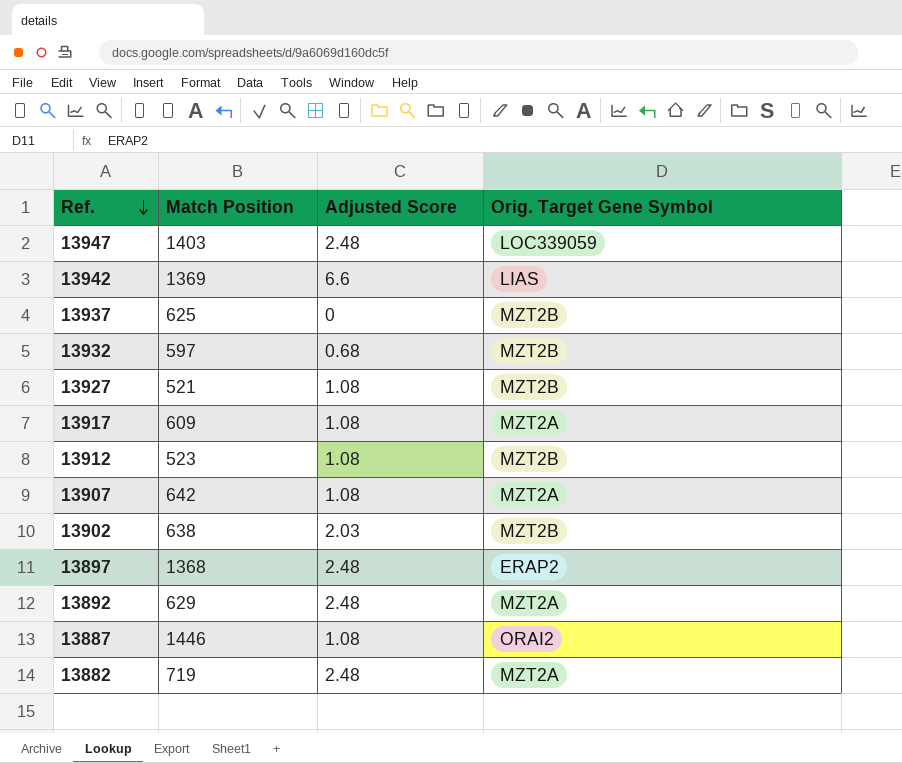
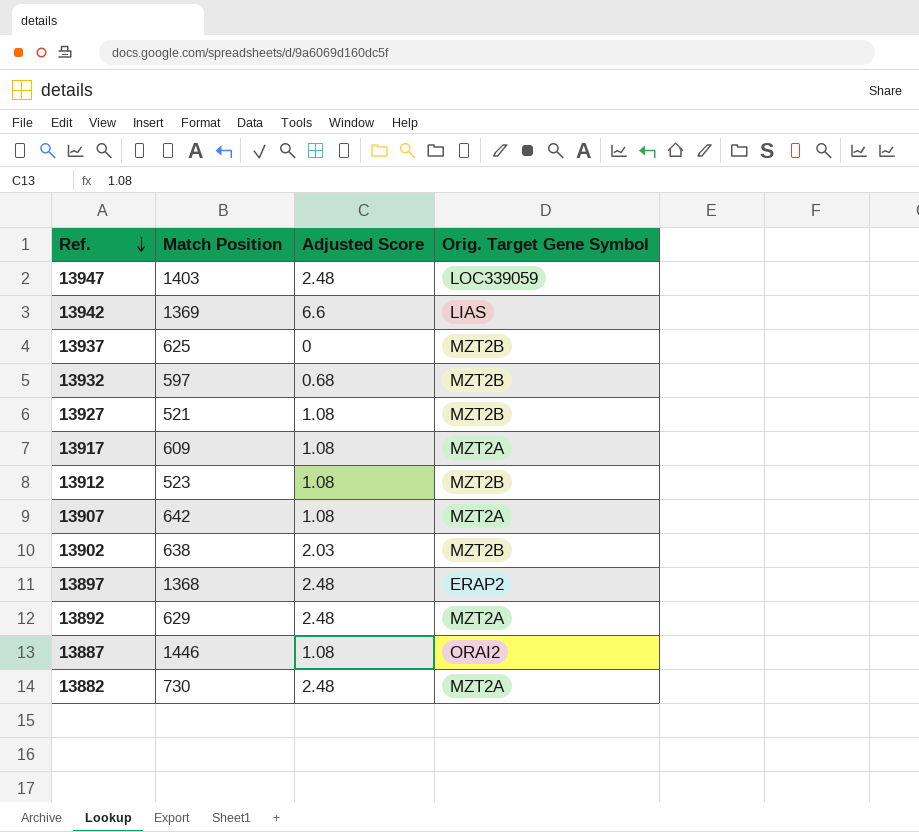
13882 | Match Position: 719 -> 730

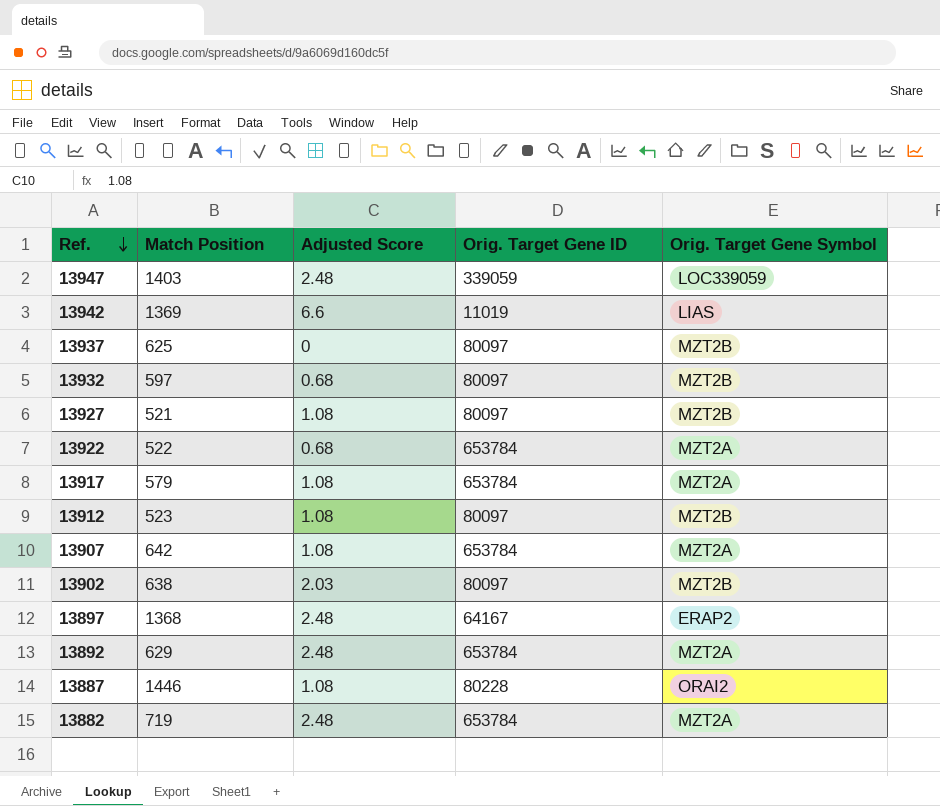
column Orig. Target Gene ID | position: none -> 4
row 13922: none -> 522 | 0.68 | 653784 | MZT2A
13917 | Match Position: 609 -> 579
13882 | Match Position: 730 -> 719

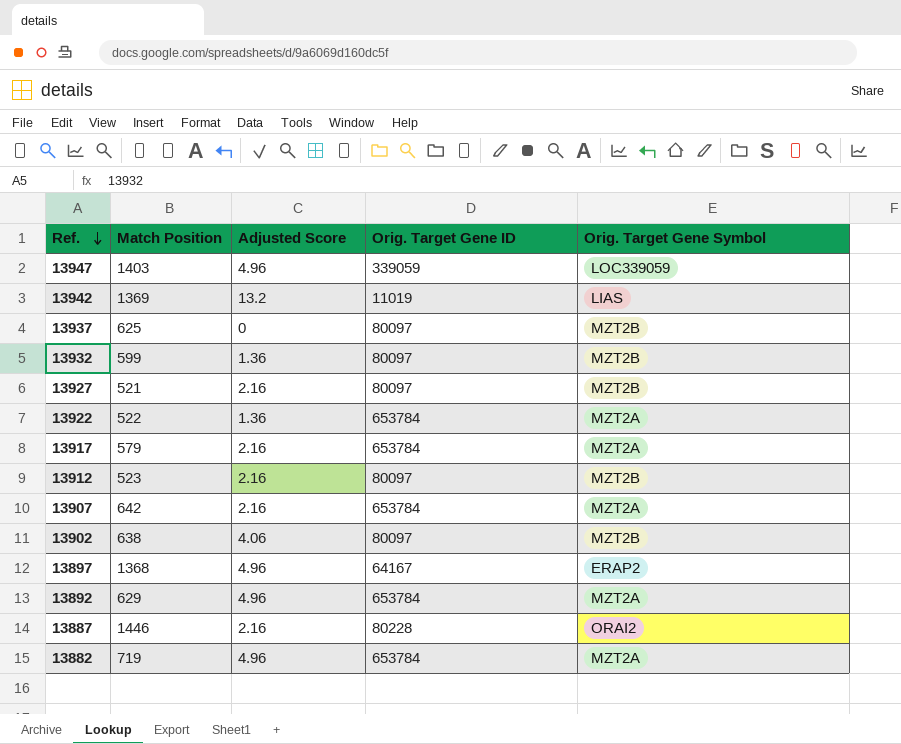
13947 | Adjusted Score: 2.48 -> 4.96
13942 | Adjusted Score: 6.6 -> 13.2
13932 | Match Position: 597 -> 599
13932 | Adjusted Score: 0.68 -> 1.36
13927 | Adjusted Score: 1.08 -> 2.16
13922 | Adjusted Score: 0.68 -> 1.36
13917 | Adjusted Score: 1.08 -> 2.16
13912 | Adjusted Score: 1.08 -> 2.16
13907 | Adjusted Score: 1.08 -> 2.16
13902 | Adjusted Score: 2.03 -> 4.06
13897 | Adjusted Score: 2.48 -> 4.96
13892 | Adjusted Score: 2.48 -> 4.96
13887 | Adjusted Score: 1.08 -> 2.16
13882 | Adjusted Score: 2.48 -> 4.96

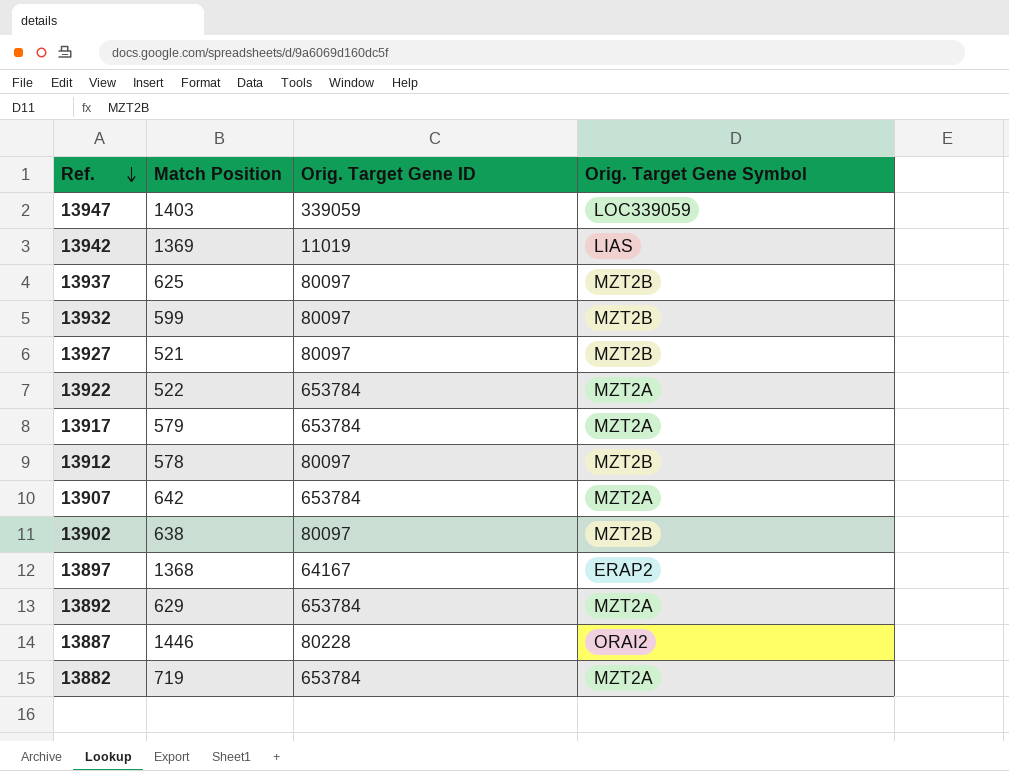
column Adjusted Score | position: 3 -> none
13912 | Match Position: 523 -> 578

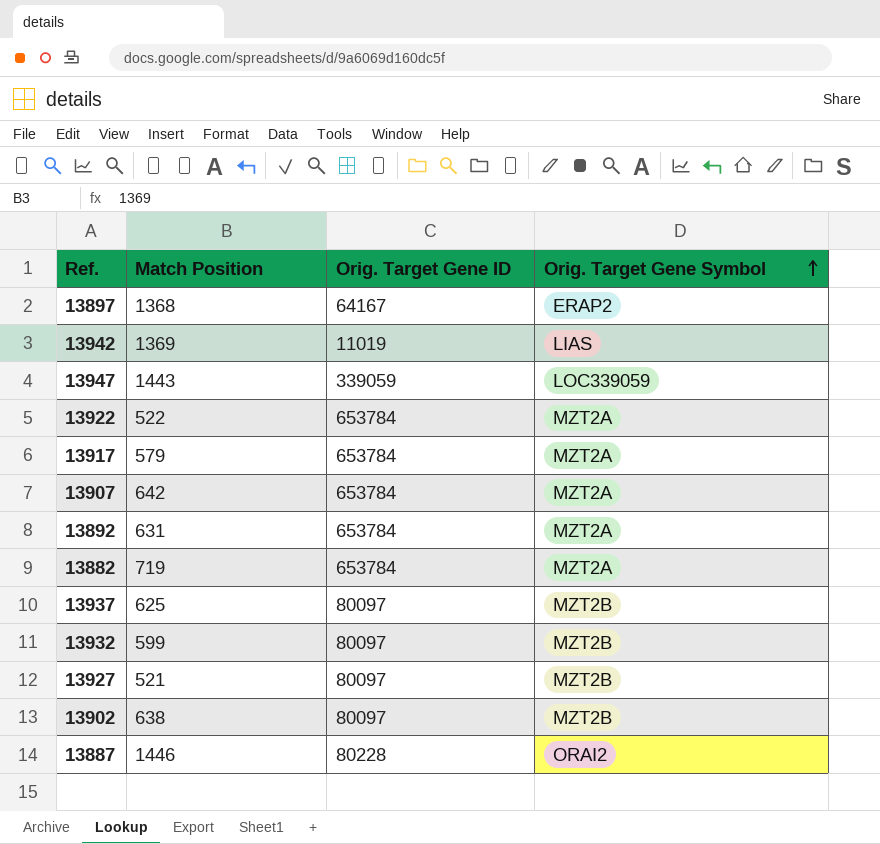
row order: Ref. descending -> Orig. Target Gene Symbol ascending
row 13912: 578 | 80097 | MZT2B -> none
13947 | Match Position: 1403 -> 1443
13892 | Match Position: 629 -> 631

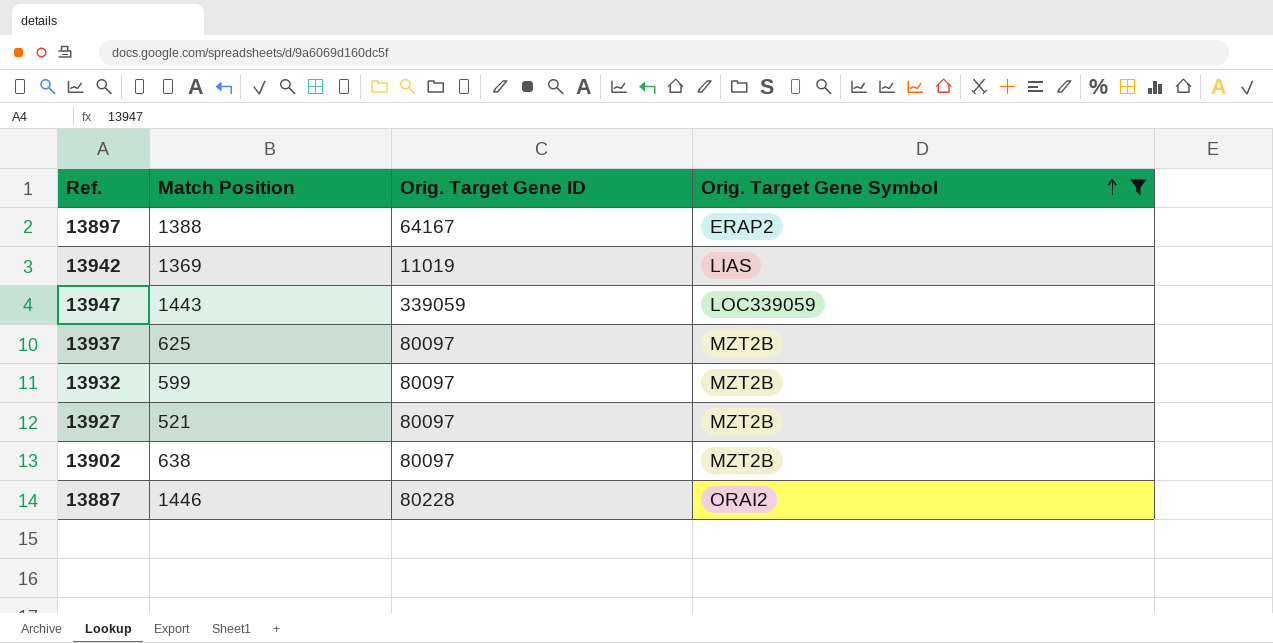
filter: none -> Orig. Target Gene Symbol != MZT2A
13897 | Match Position: 1368 -> 1388

